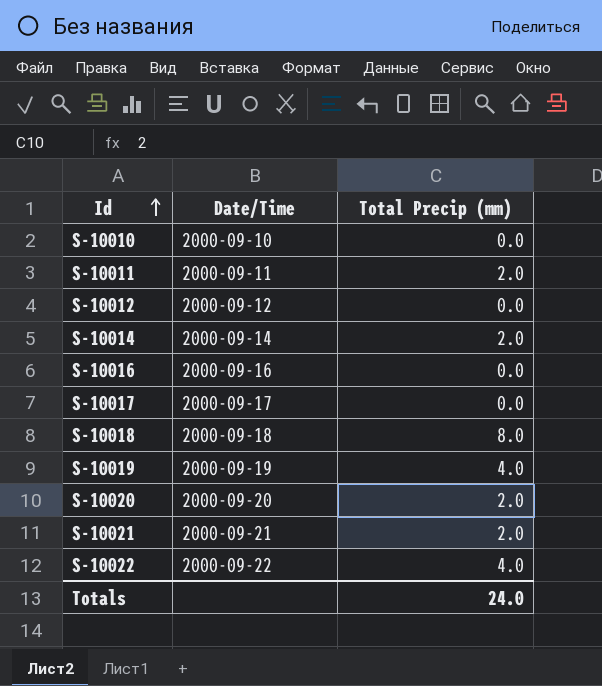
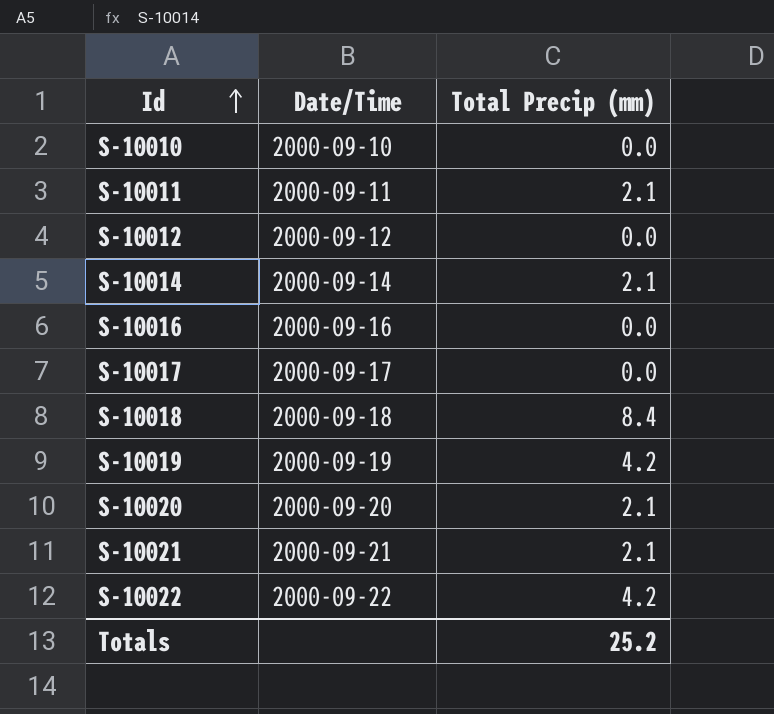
S-10011 | Total Precip (mm): 2.0 -> 2.1
S-10014 | Total Precip (mm): 2.0 -> 2.1
S-10018 | Total Precip (mm): 8.0 -> 8.4
S-10019 | Total Precip (mm): 4.0 -> 4.2
S-10020 | Total Precip (mm): 2.0 -> 2.1
S-10021 | Total Precip (mm): 2.0 -> 2.1
S-10022 | Total Precip (mm): 4.0 -> 4.2
Totals | Total Precip (mm): 24.0 -> 25.2

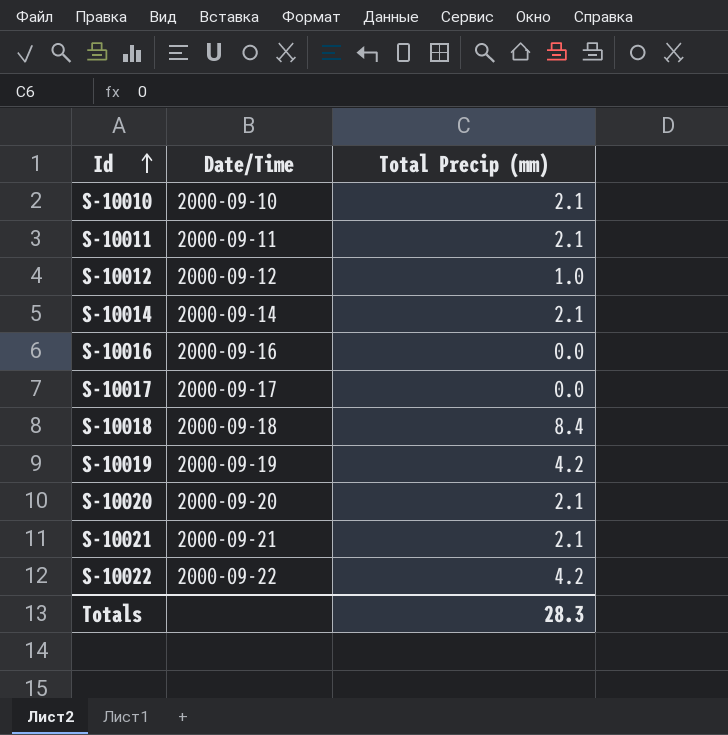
S-10010 | Total Precip (mm): 0.0 -> 2.1
S-10012 | Total Precip (mm): 0.0 -> 1.0
Totals | Total Precip (mm): 25.2 -> 28.3

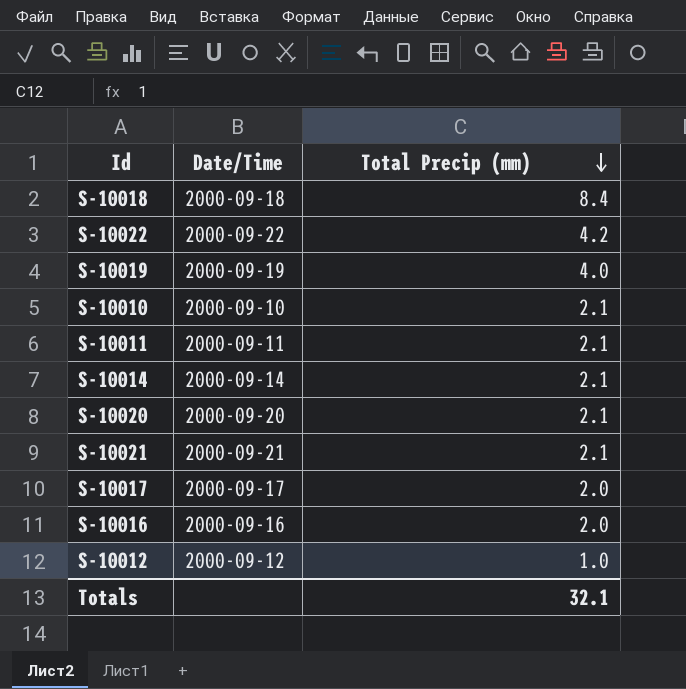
row order: Id ascending -> Total Precip (mm) descending
S-10019 | Total Precip (mm): 4.2 -> 4.0
S-10017 | Total Precip (mm): 0.0 -> 2.0
S-10016 | Total Precip (mm): 0.0 -> 2.0
Totals | Total Precip (mm): 28.3 -> 32.1

